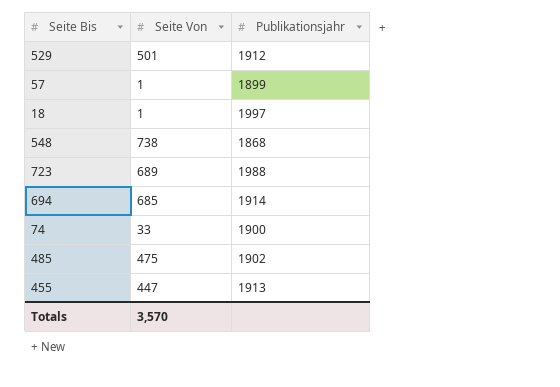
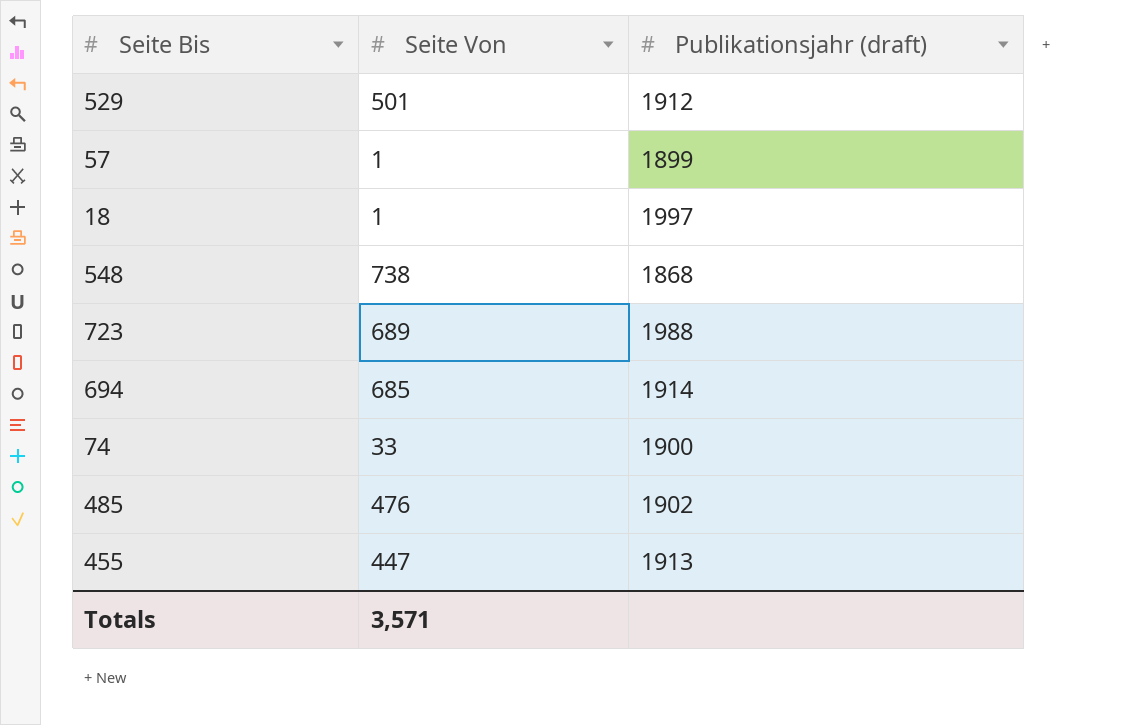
column name: Publikationsjahr -> Publikationsjahr (draft)
485 | Seite Von: 475 -> 476
Totals | Seite Von: 3,570 -> 3,571

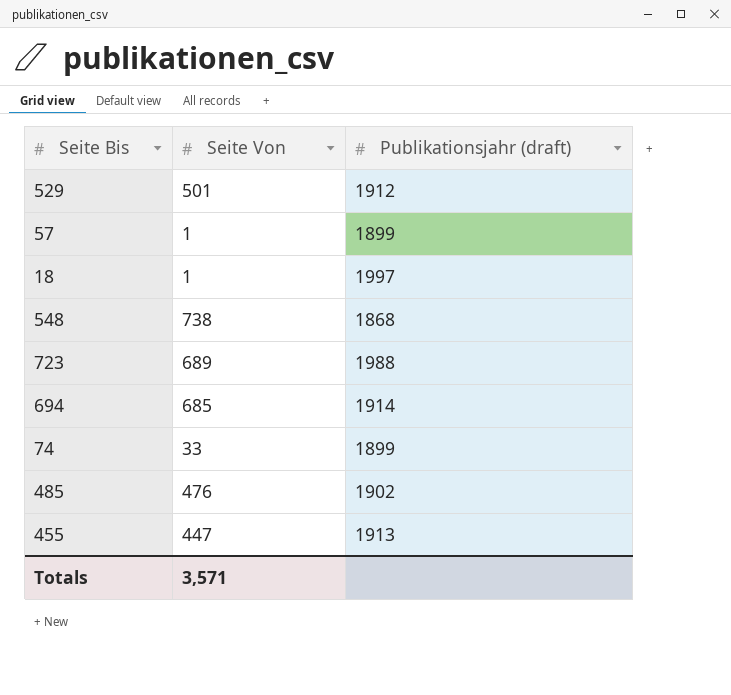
74 | Publikationsjahr (draft): 1900 -> 1899

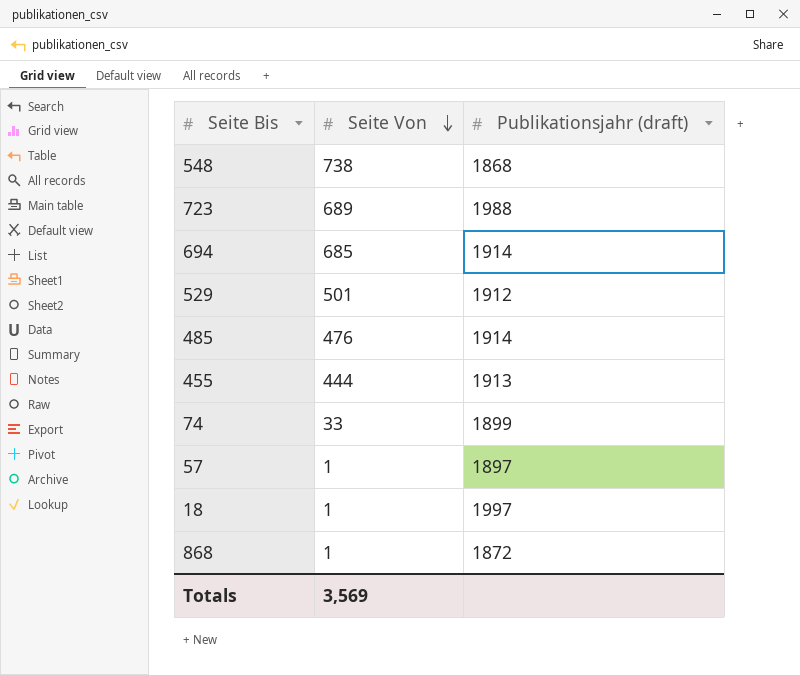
row order: none -> Seite Von descending
485 | Publikationsjahr (draft): 1902 -> 1914
455 | Seite Von: 447 -> 444
57 | Publikationsjahr (draft): 1899 -> 1897
row 868: none -> 1 | 1872
Totals | Seite Von: 3,571 -> 3,569

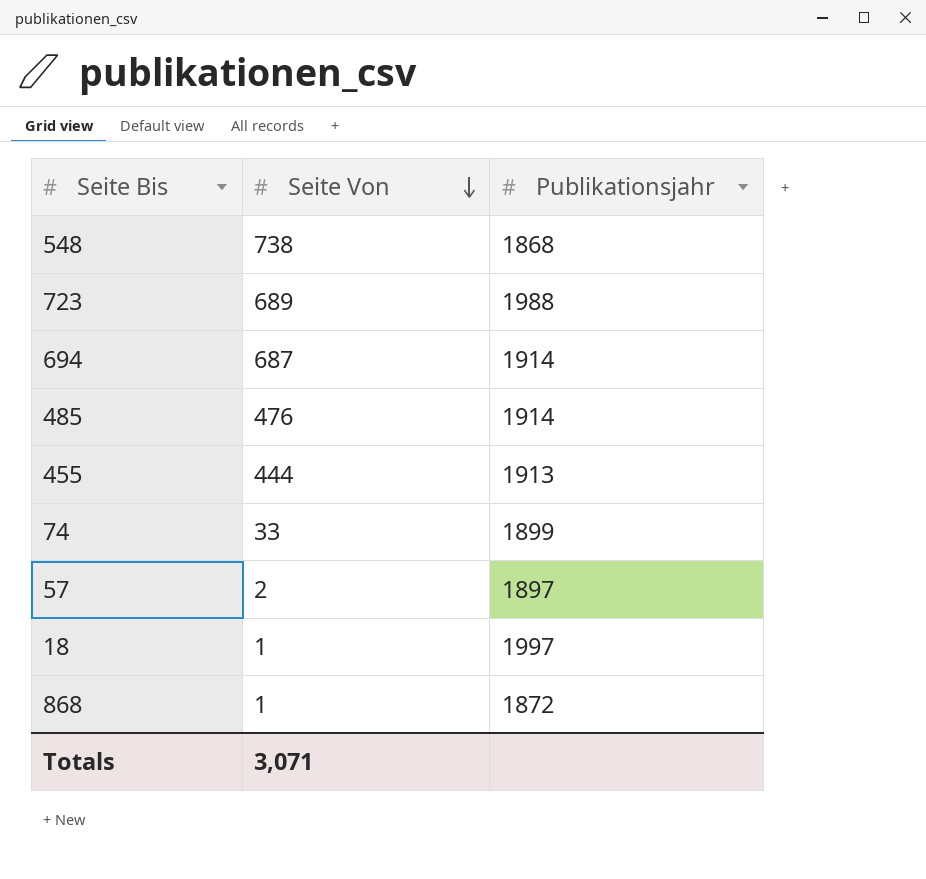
column name: Publikationsjahr (draft) -> Publikationsjahr
row 529: 501 | 1912 -> none
694 | Seite Von: 685 -> 687
57 | Seite Von: 1 -> 2
Totals | Seite Von: 3,569 -> 3,071

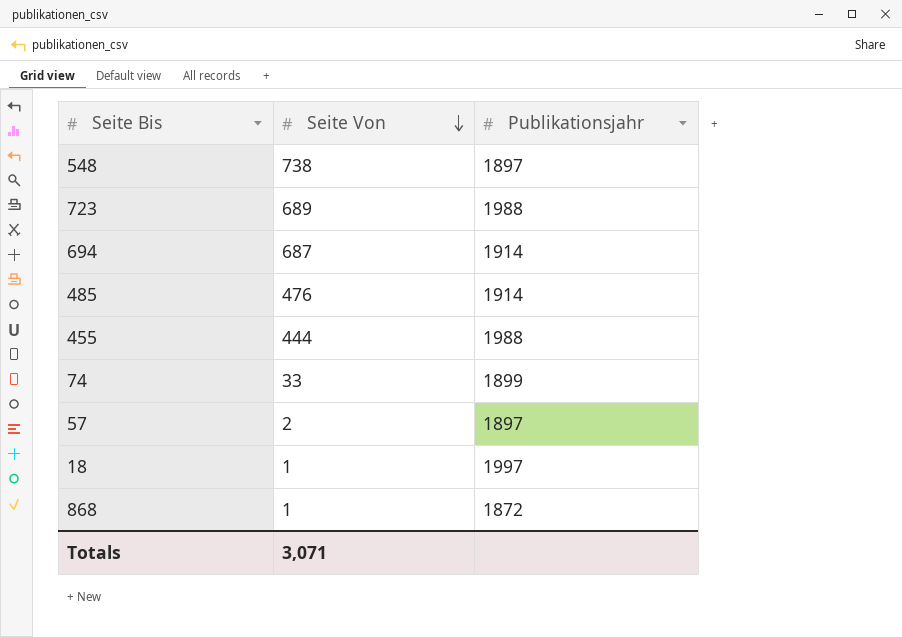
548 | Publikationsjahr: 1868 -> 1897
455 | Publikationsjahr: 1913 -> 1988

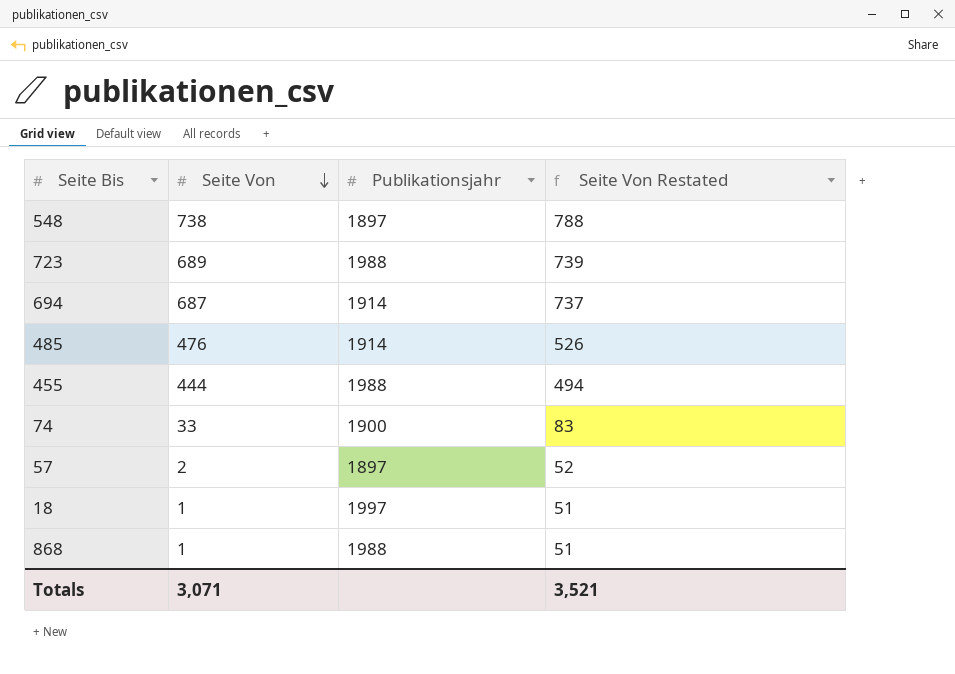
column Seite Von Restated | formula: none -> [Seite Von] + 50
74 | Publikationsjahr: 1899 -> 1900
868 | Publikationsjahr: 1872 -> 1988

